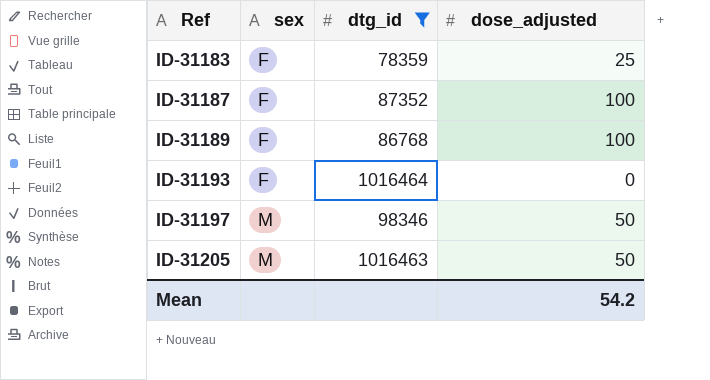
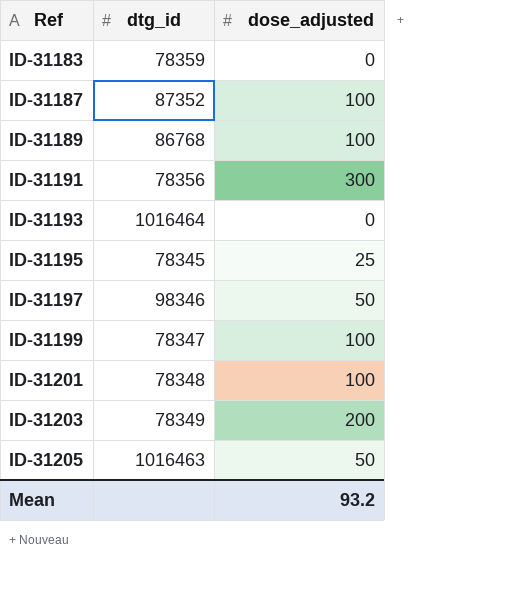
filter: dtg_id >= 78359 -> none
column sex | position: 2 -> none
ID-31183 | dose_adjusted: 25 -> 0
Mean | dose_adjusted: 54.2 -> 93.2

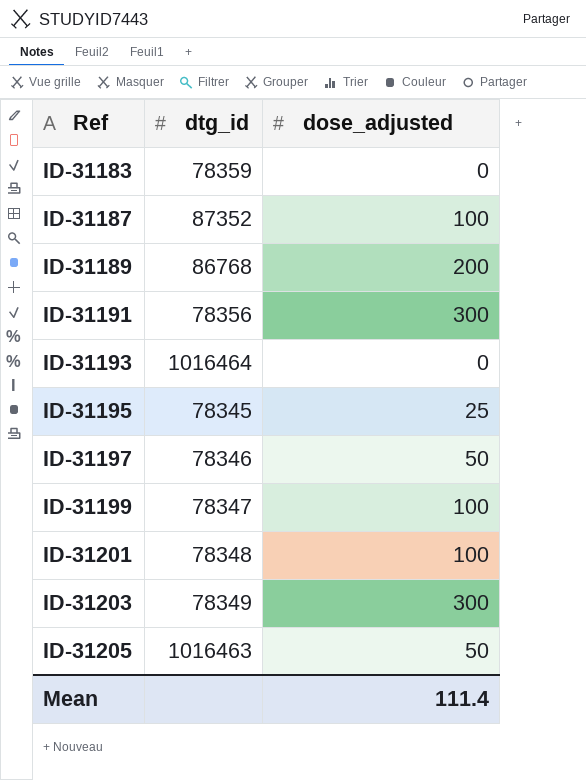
ID-31189 | dose_adjusted: 100 -> 200
ID-31197 | dtg_id: 98346 -> 78346
ID-31203 | dose_adjusted: 200 -> 300
Mean | dose_adjusted: 93.2 -> 111.4

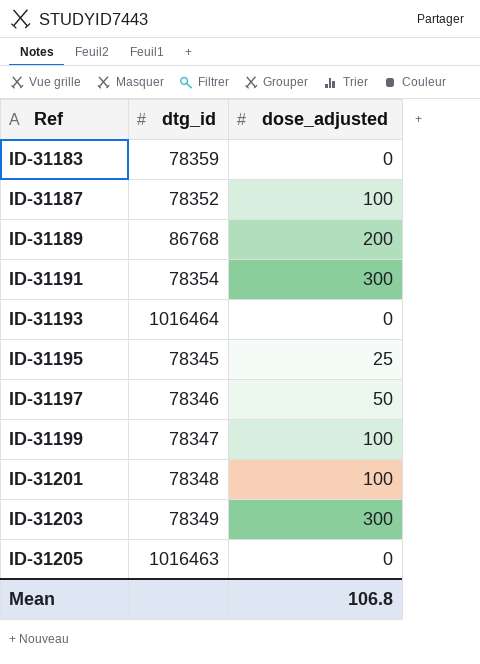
ID-31187 | dtg_id: 87352 -> 78352
ID-31191 | dtg_id: 78356 -> 78354
ID-31205 | dose_adjusted: 50 -> 0
Mean | dose_adjusted: 111.4 -> 106.8

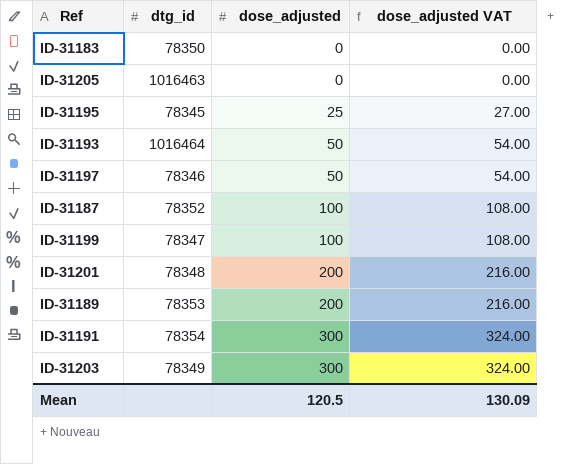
row order: Ref ascending -> dose_adjusted ascending
column dose_adjusted VAT | formula: none -> [dose_adjusted] * 1.08
ID-31183 | dtg_id: 78359 -> 78350
ID-31193 | dose_adjusted: 0 -> 50
ID-31201 | dose_adjusted: 100 -> 200
ID-31189 | dtg_id: 86768 -> 78353
Mean | dose_adjusted: 106.8 -> 120.5

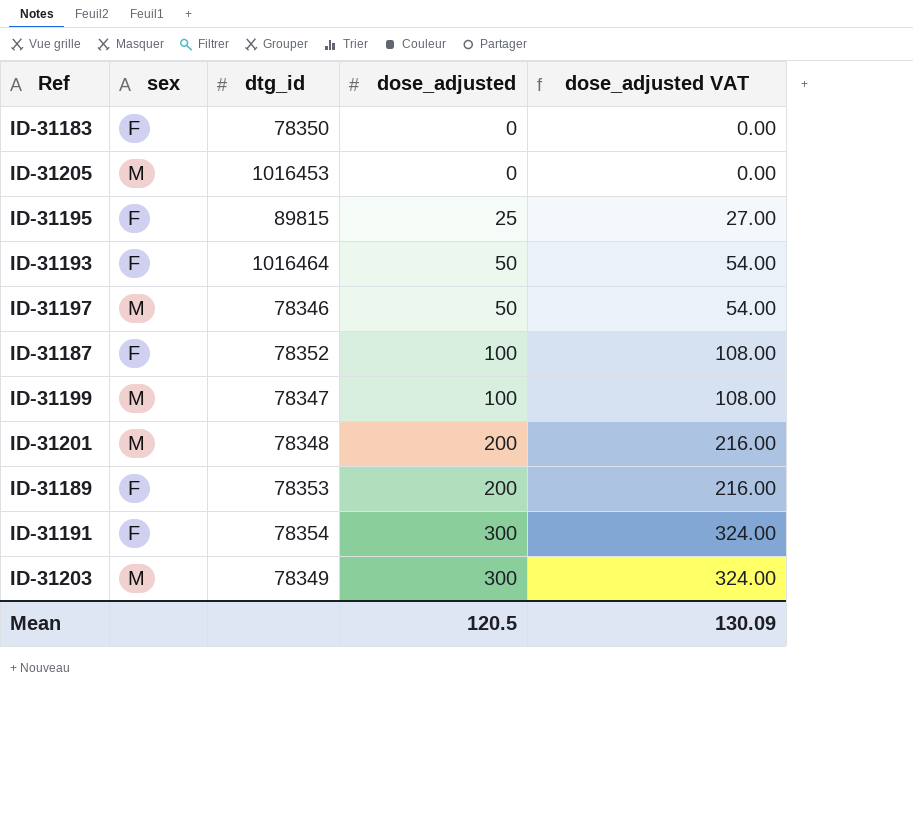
column sex | position: none -> 2
ID-31205 | dtg_id: 1016463 -> 1016453
ID-31195 | dtg_id: 78345 -> 89815

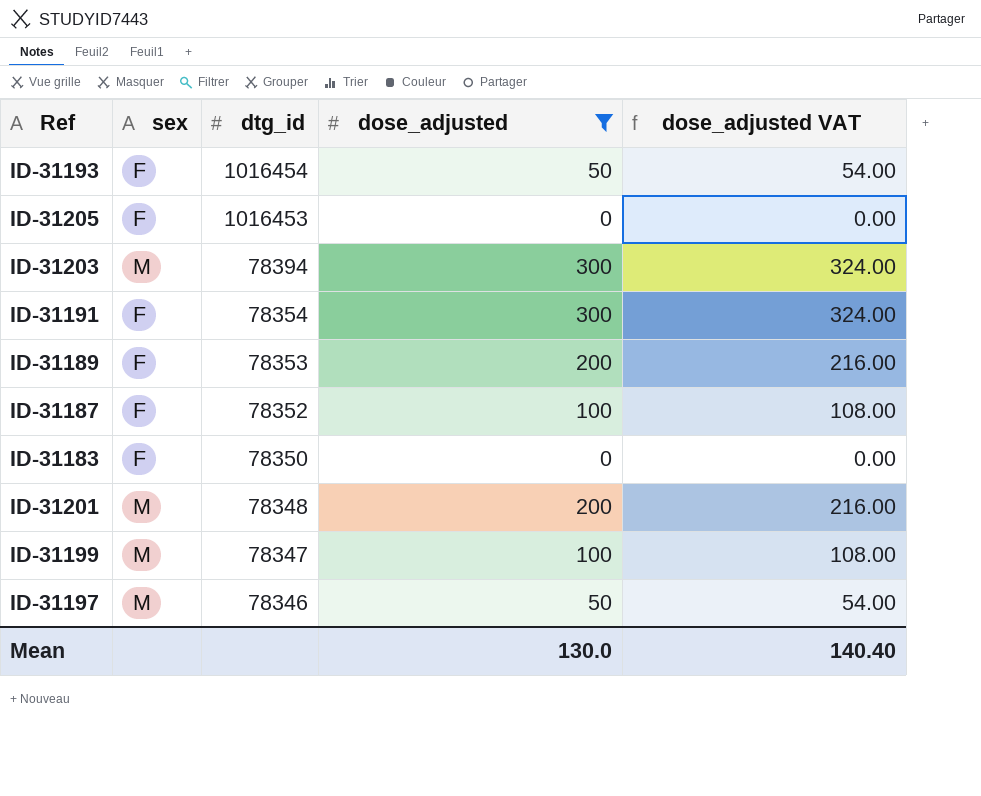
filter: none -> dose_adjusted != 25
row order: dose_adjusted ascending -> dtg_id descending
ID-31193 | dtg_id: 1016464 -> 1016454
ID-31205 | sex: M -> F
ID-31203 | dtg_id: 78349 -> 78394
Mean | dose_adjusted: 120.5 -> 130.0
Mean | dose_adjusted VAT: 130.09 -> 140.40

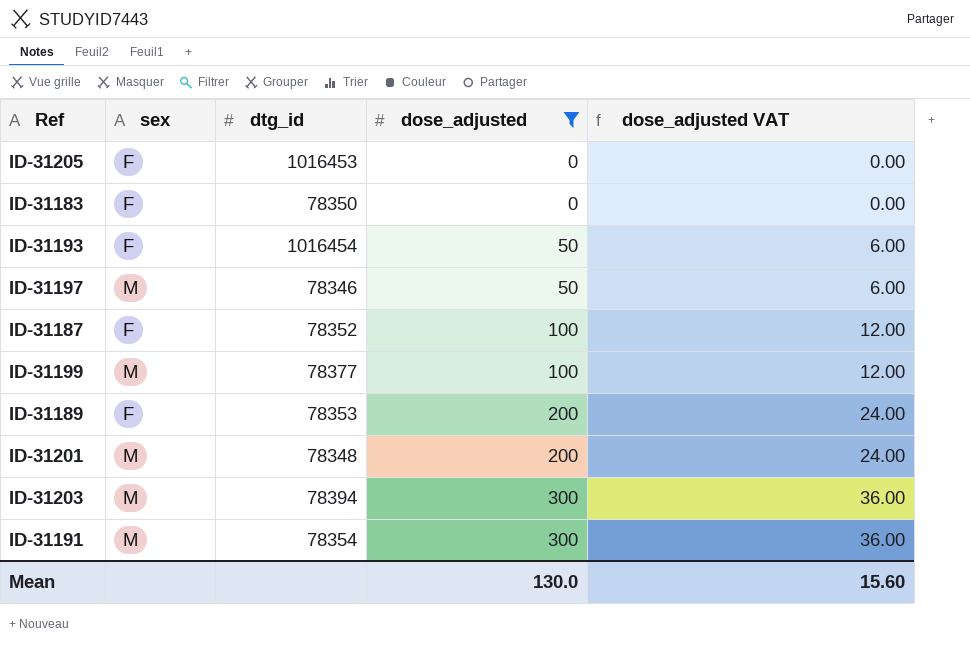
row order: dtg_id descending -> dose_adjusted ascending
column dose_adjusted VAT | formula: [dose_adjusted] * 1.08 -> [dose_adjusted] * 0.12
ID-31199 | dtg_id: 78347 -> 78377
ID-31191 | sex: F -> M
Mean | dose_adjusted VAT: 140.40 -> 15.60

